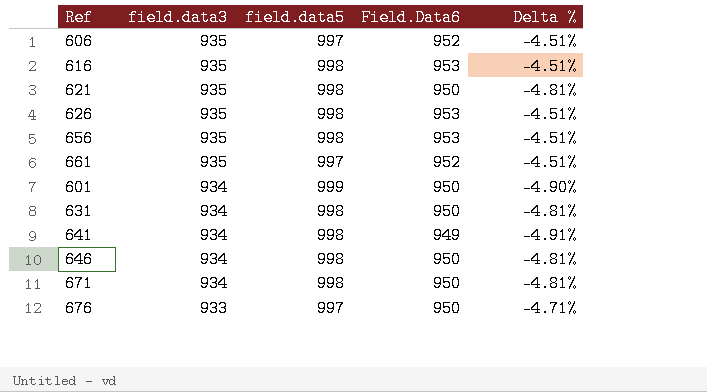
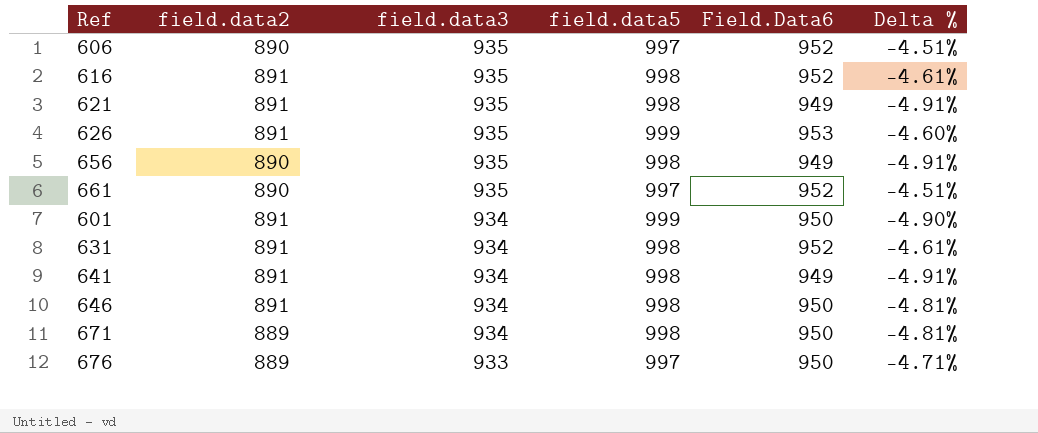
column field.data2 | position: none -> 2
616 | Field.Data6: 953 -> 952
616 | Delta %: -4.51% -> -4.61%
621 | Field.Data6: 950 -> 949
621 | Delta %: -4.81% -> -4.91%
626 | field.data5: 998 -> 999
626 | Delta %: -4.51% -> -4.60%
656 | Field.Data6: 953 -> 949
656 | Delta %: -4.51% -> -4.91%
631 | Field.Data6: 950 -> 952
631 | Delta %: -4.81% -> -4.61%

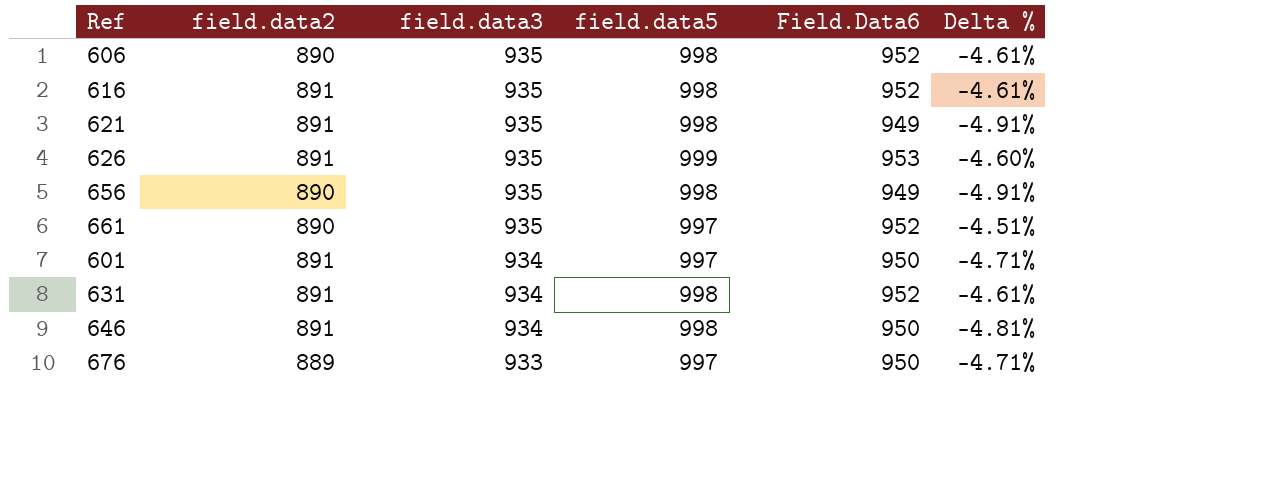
row 641: 891 | 934 | 998 | 949 | -4.91% -> none
row 671: 889 | 934 | 998 | 950 | -4.81% -> none
606 | field.data5: 997 -> 998
606 | Delta %: -4.51% -> -4.61%
601 | field.data5: 999 -> 997
601 | Delta %: -4.90% -> -4.71%

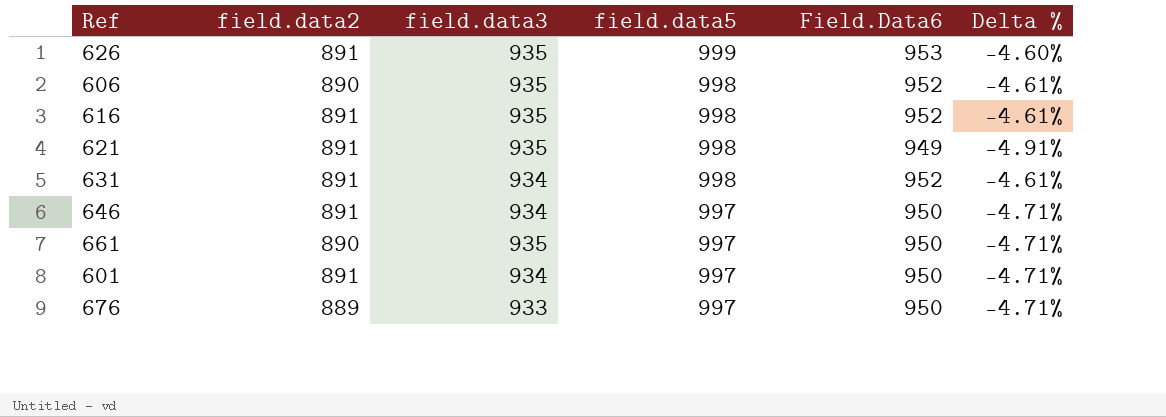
row order: field.data3 descending -> field.data5 descending
row 656: 890 | 935 | 998 | 949 | -4.91% -> none
646 | field.data5: 998 -> 997
646 | Delta %: -4.81% -> -4.71%
661 | Field.Data6: 952 -> 950
661 | Delta %: -4.51% -> -4.71%

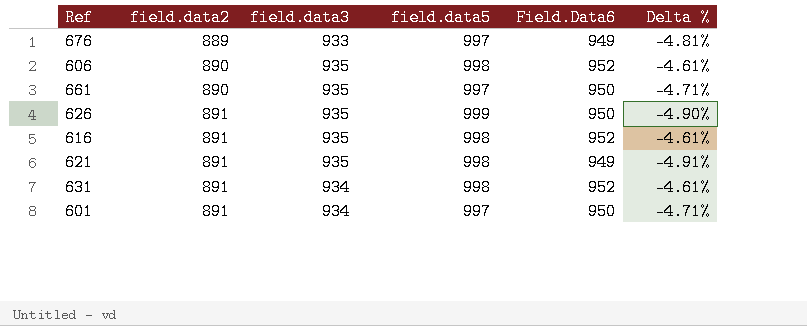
row order: field.data5 descending -> field.data2 ascending
row 646: 891 | 934 | 997 | 950 | -4.71% -> none
676 | Field.Data6: 950 -> 949
676 | Delta %: -4.71% -> -4.81%
626 | Field.Data6: 953 -> 950
626 | Delta %: -4.60% -> -4.90%

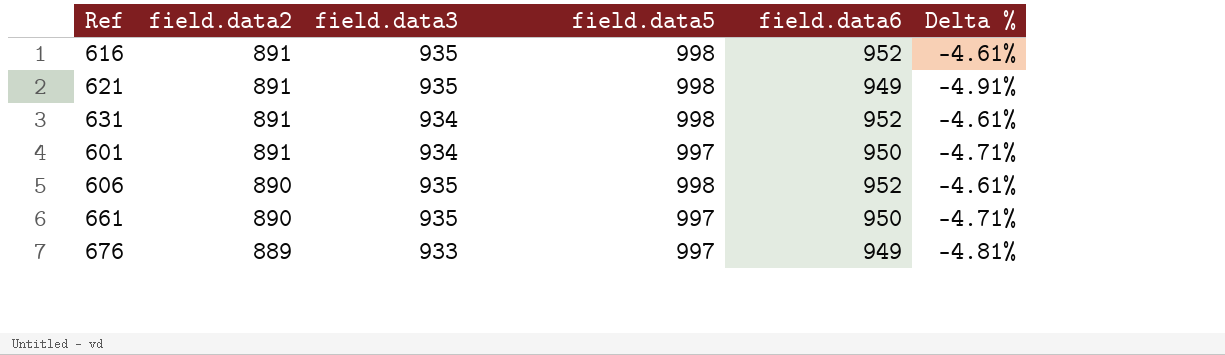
row order: field.data2 ascending -> field.data2 descending
column name: Field.Data6 -> field.data6
row 626: 891 | 935 | 999 | 950 | -4.90% -> none

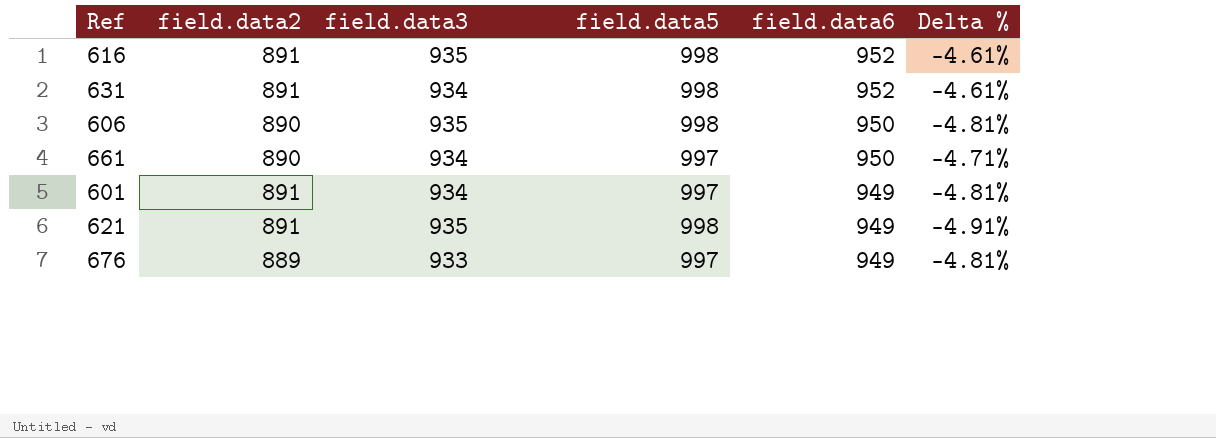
row order: field.data2 descending -> field.data6 descending
606 | field.data6: 952 -> 950
606 | Delta %: -4.61% -> -4.81%
661 | field.data3: 935 -> 934
601 | field.data6: 950 -> 949
601 | Delta %: -4.71% -> -4.81%

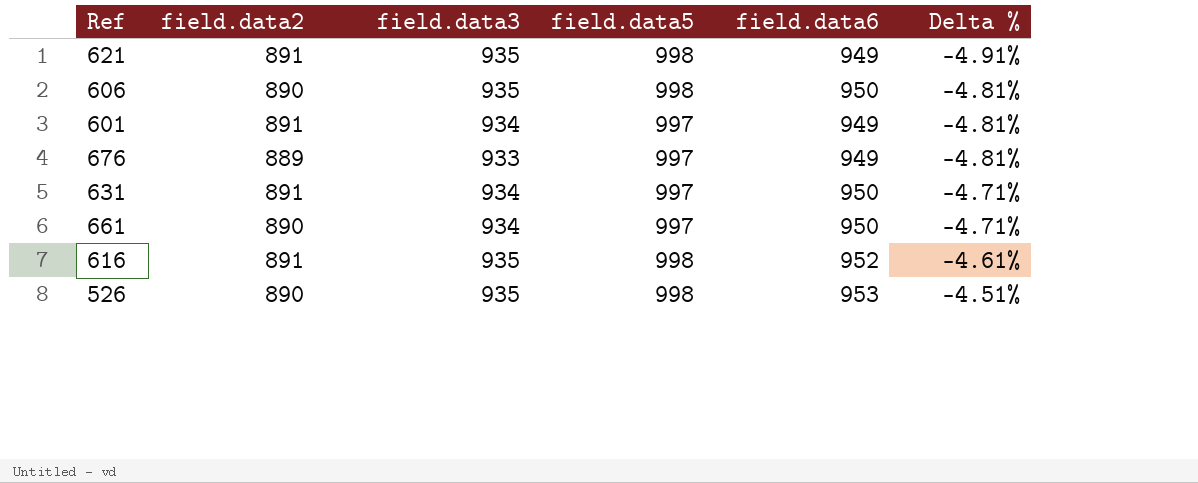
row order: field.data6 descending -> Delta % ascending
631 | field.data5: 998 -> 997
631 | field.data6: 952 -> 950
631 | Delta %: -4.61% -> -4.71%
row 526: none -> 890 | 935 | 998 | 953 | -4.51%

